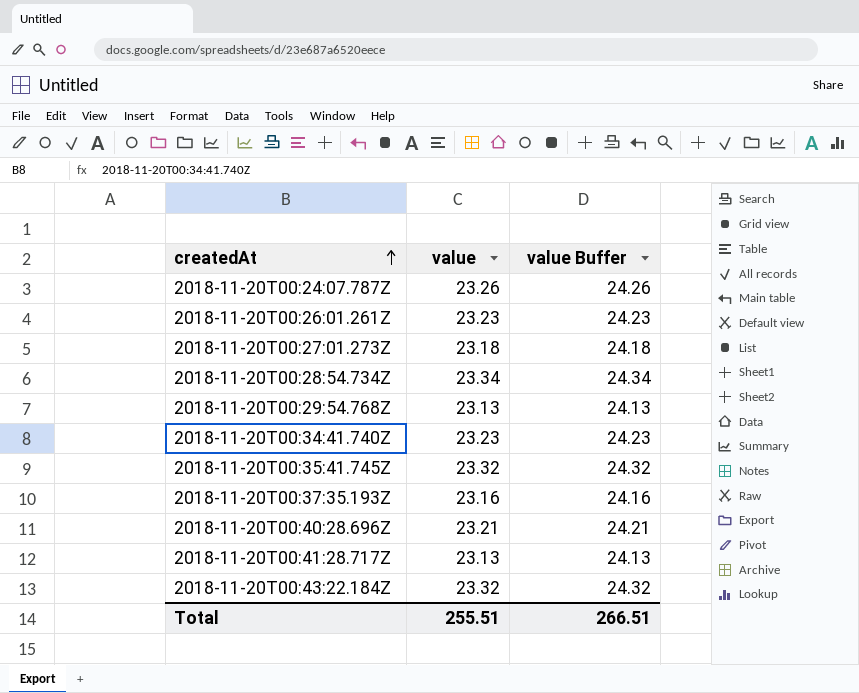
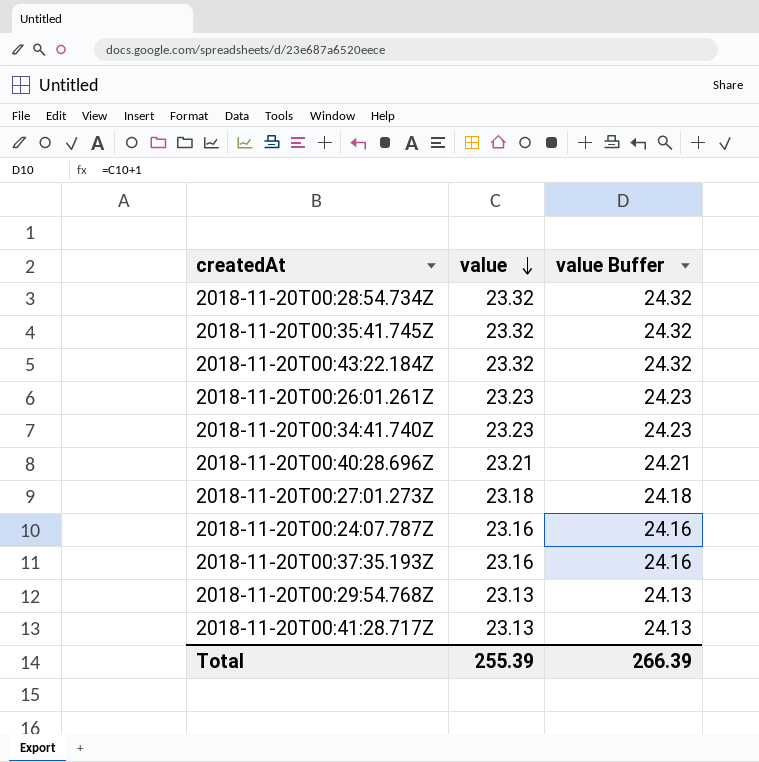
row order: createdAt ascending -> value descending
2018-11-20T00:28:54.734Z | value: 23.34 -> 23.32
2018-11-20T00:28:54.734Z | value Buffer: 24.34 -> 24.32
2018-11-20T00:24:07.787Z | value: 23.26 -> 23.16
2018-11-20T00:24:07.787Z | value Buffer: 24.26 -> 24.16
Total | value: 255.51 -> 255.39
Total | value Buffer: 266.51 -> 266.39

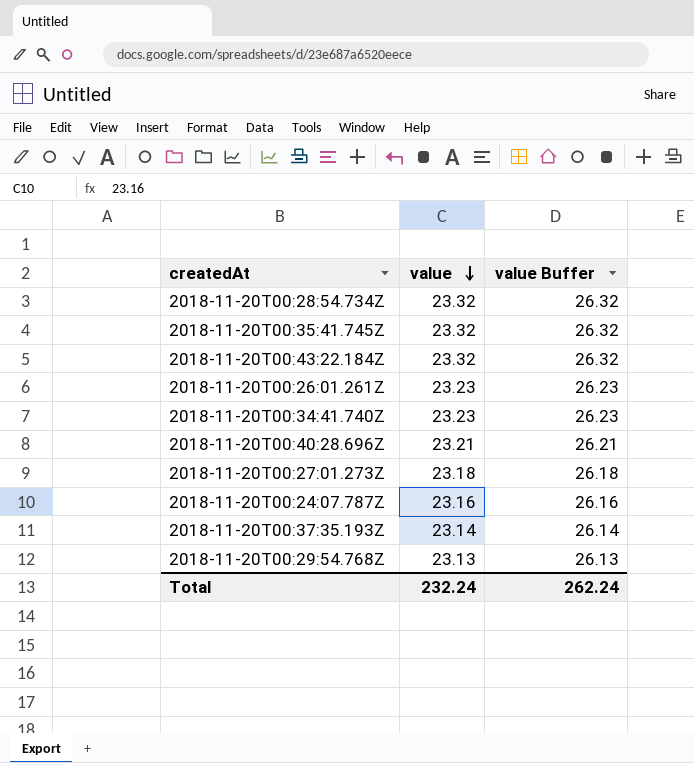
column value Buffer | formula: [value] + 1 -> [value] + 3
row 2018-11-20T00:41:28.717Z: 23.13 | 24.13 -> none
2018-11-20T00:37:35.193Z | value: 23.16 -> 23.14
Total | value: 255.39 -> 232.24
Total | value Buffer: 266.39 -> 262.24

